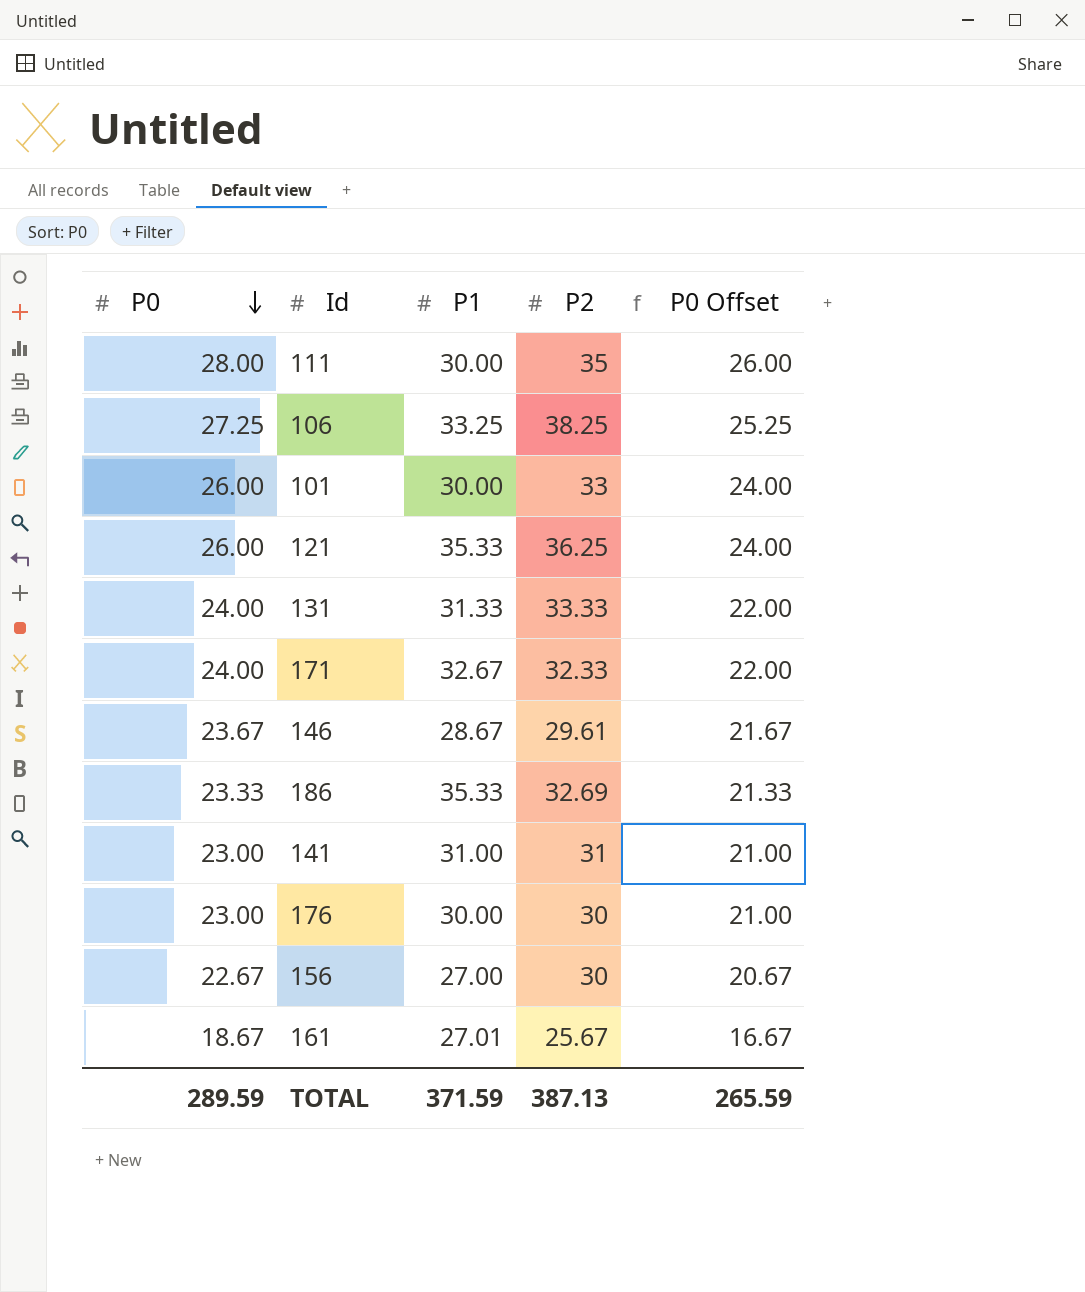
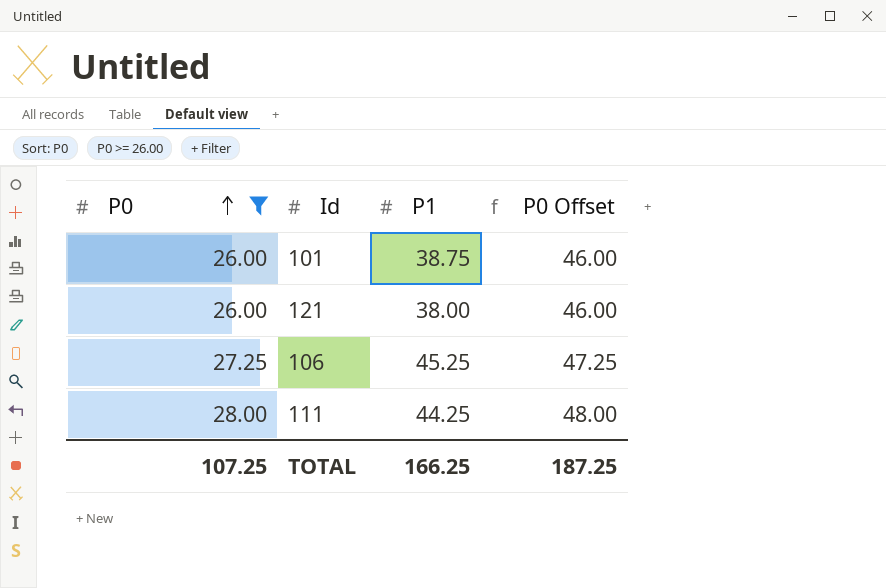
filter: none -> P0 >= 26.00
row order: P0 descending -> P0 ascending
column P2 | position: 4 -> none
column P0 Offset | formula: [P0] - 2 -> [P0] + 20
101 | P1: 30.00 -> 38.75
121 | P1: 35.33 -> 38.00
106 | P1: 33.25 -> 45.25
111 | P1: 30.00 -> 44.25
TOTAL | P0: 289.59 -> 107.25
TOTAL | P1: 371.59 -> 166.25
TOTAL | P0 Offset: 265.59 -> 187.25

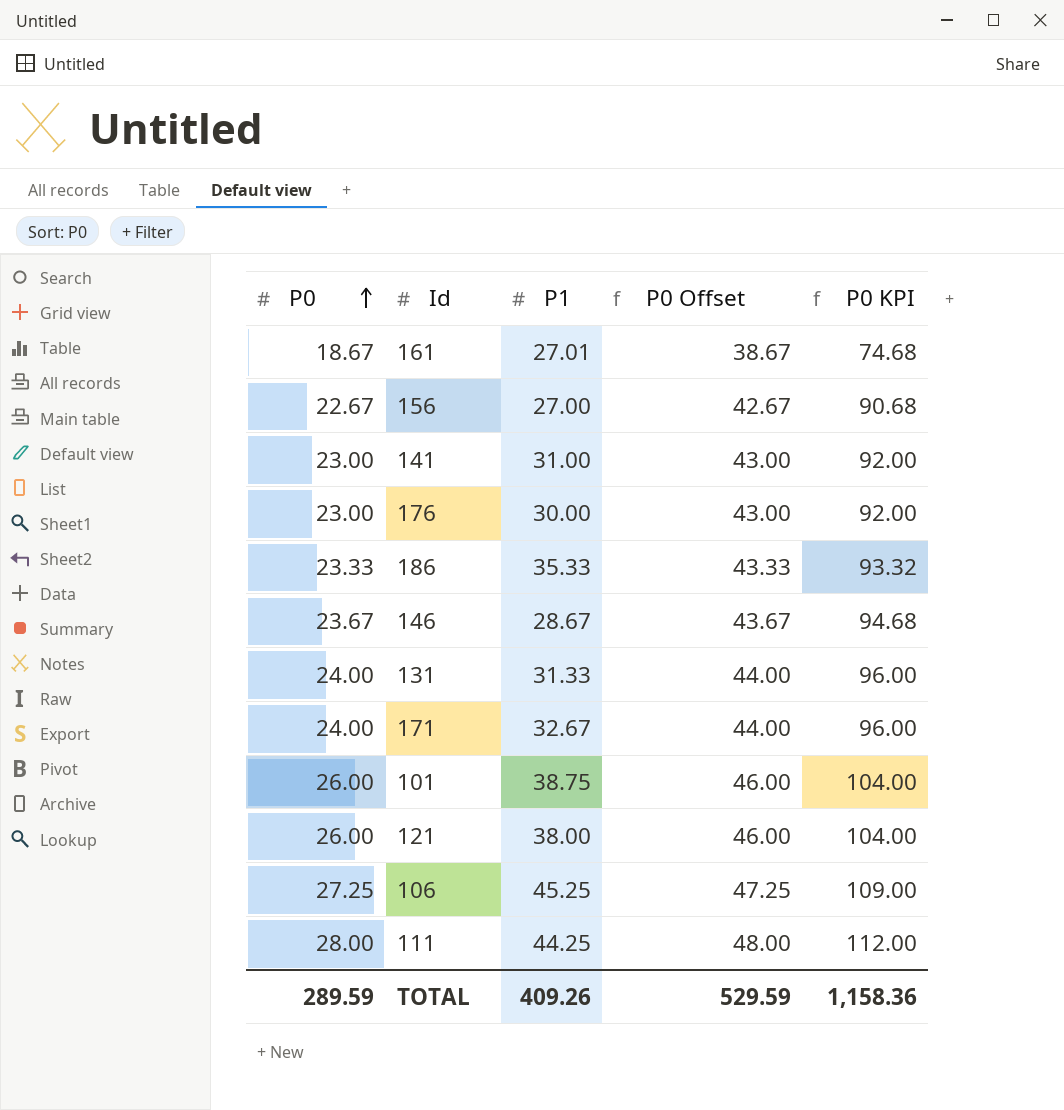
filter: P0 >= 26.00 -> none
column P0 KPI | formula: none -> [P0] * 4
TOTAL | P0: 107.25 -> 289.59
TOTAL | P1: 166.25 -> 409.26
TOTAL | P0 Offset: 187.25 -> 529.59

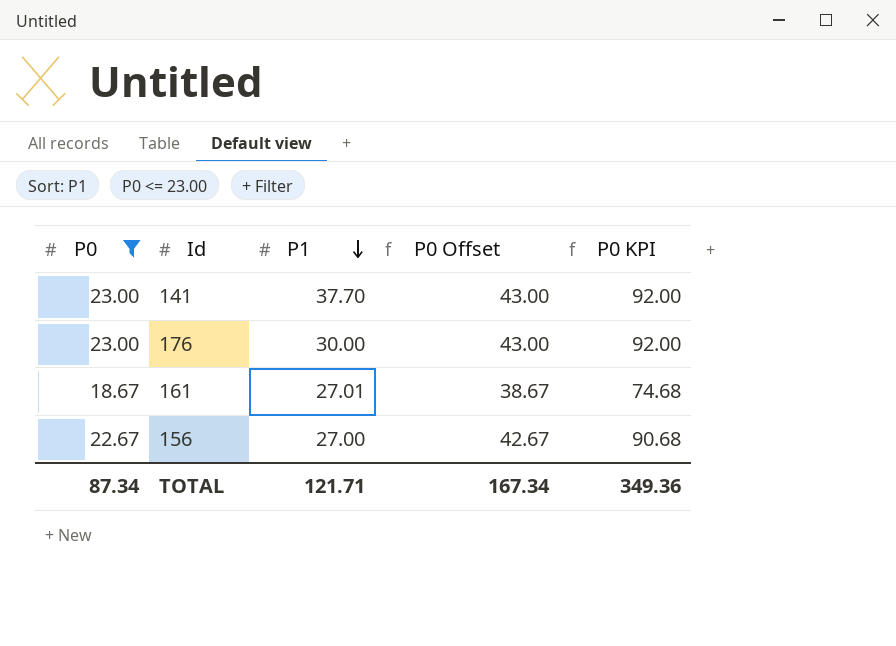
filter: none -> P0 <= 23.00
row order: P0 ascending -> P1 descending
141 | P1: 31.00 -> 37.70
TOTAL | P0: 289.59 -> 87.34
TOTAL | P1: 409.26 -> 121.71
TOTAL | P0 Offset: 529.59 -> 167.34
TOTAL | P0 KPI: 1,158.36 -> 349.36

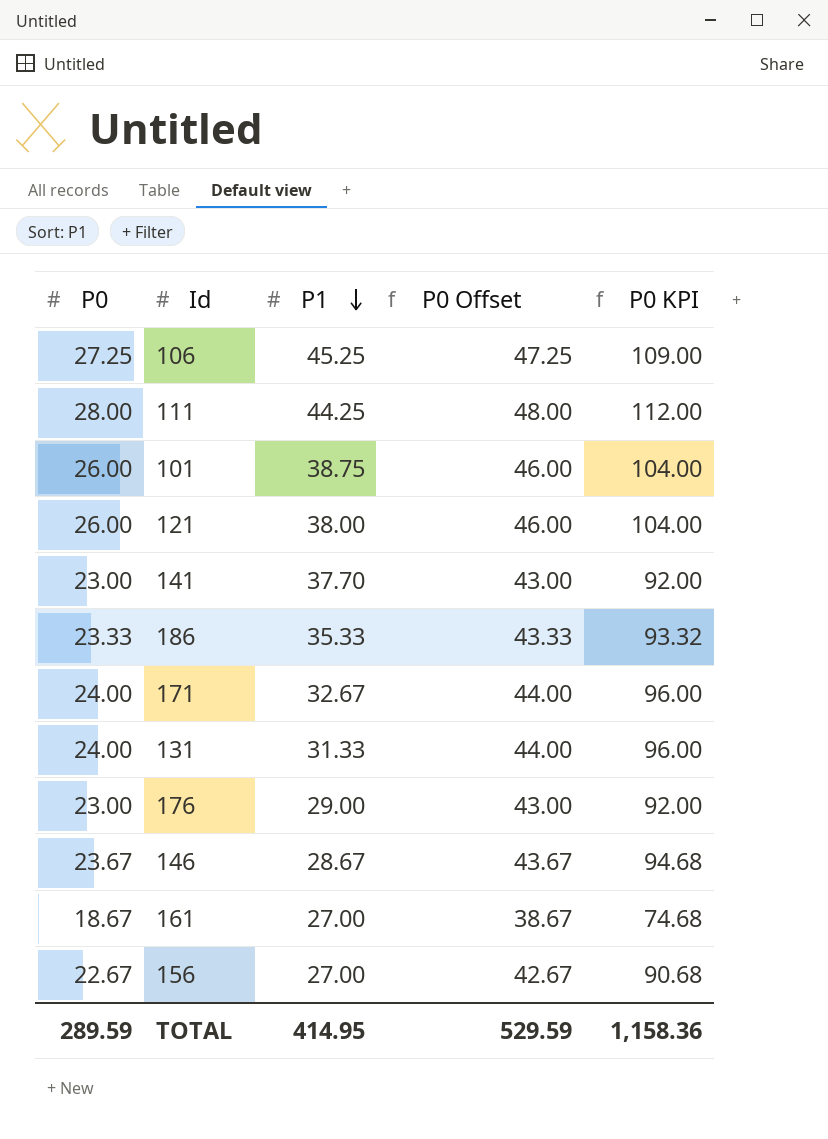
filter: P0 <= 23.00 -> none
176 | P1: 30.00 -> 29.00
161 | P1: 27.01 -> 27.00
TOTAL | P0: 87.34 -> 289.59
TOTAL | P1: 121.71 -> 414.95
TOTAL | P0 Offset: 167.34 -> 529.59
TOTAL | P0 KPI: 349.36 -> 1,158.36

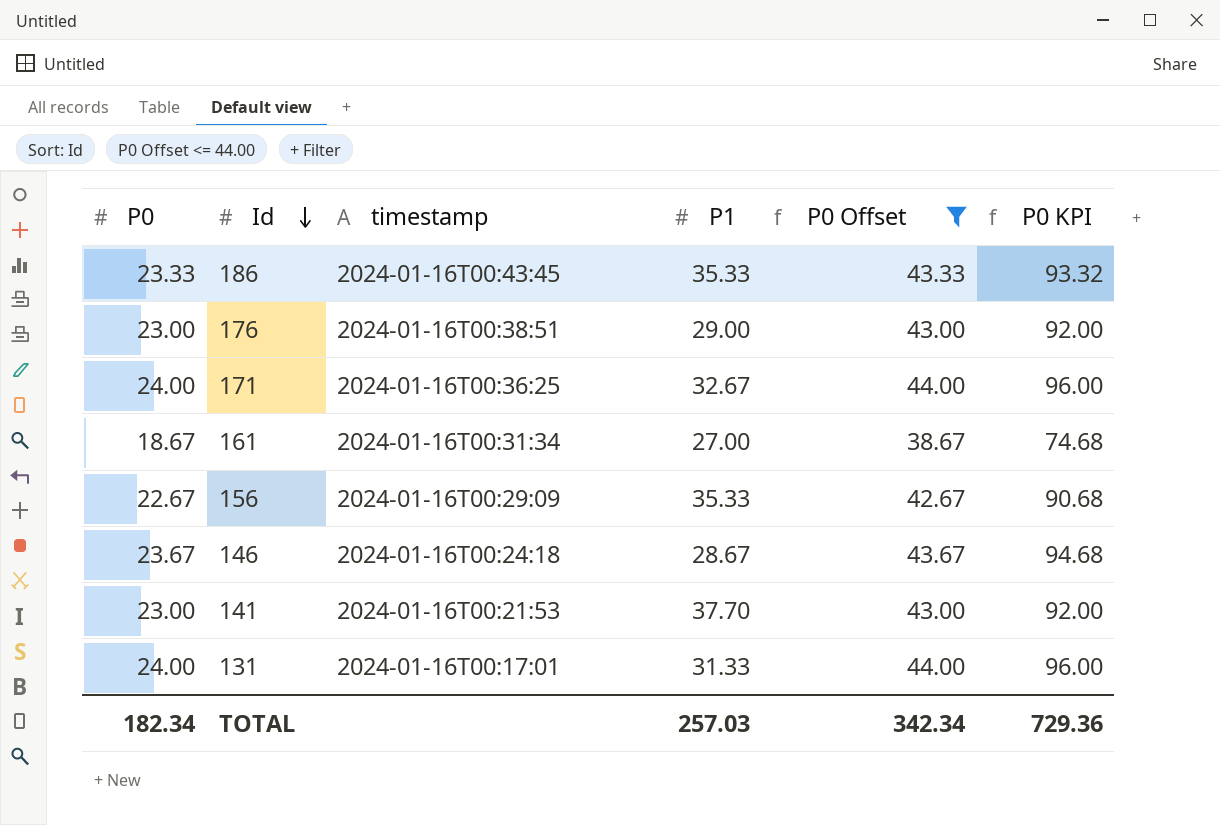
filter: none -> P0 Offset <= 44.00
row order: P1 descending -> Id descending
column timestamp | position: none -> 3
156 | P1: 27.00 -> 35.33
TOTAL | P0: 289.59 -> 182.34
TOTAL | P1: 414.95 -> 257.03
TOTAL | P0 Offset: 529.59 -> 342.34
TOTAL | P0 KPI: 1,158.36 -> 729.36

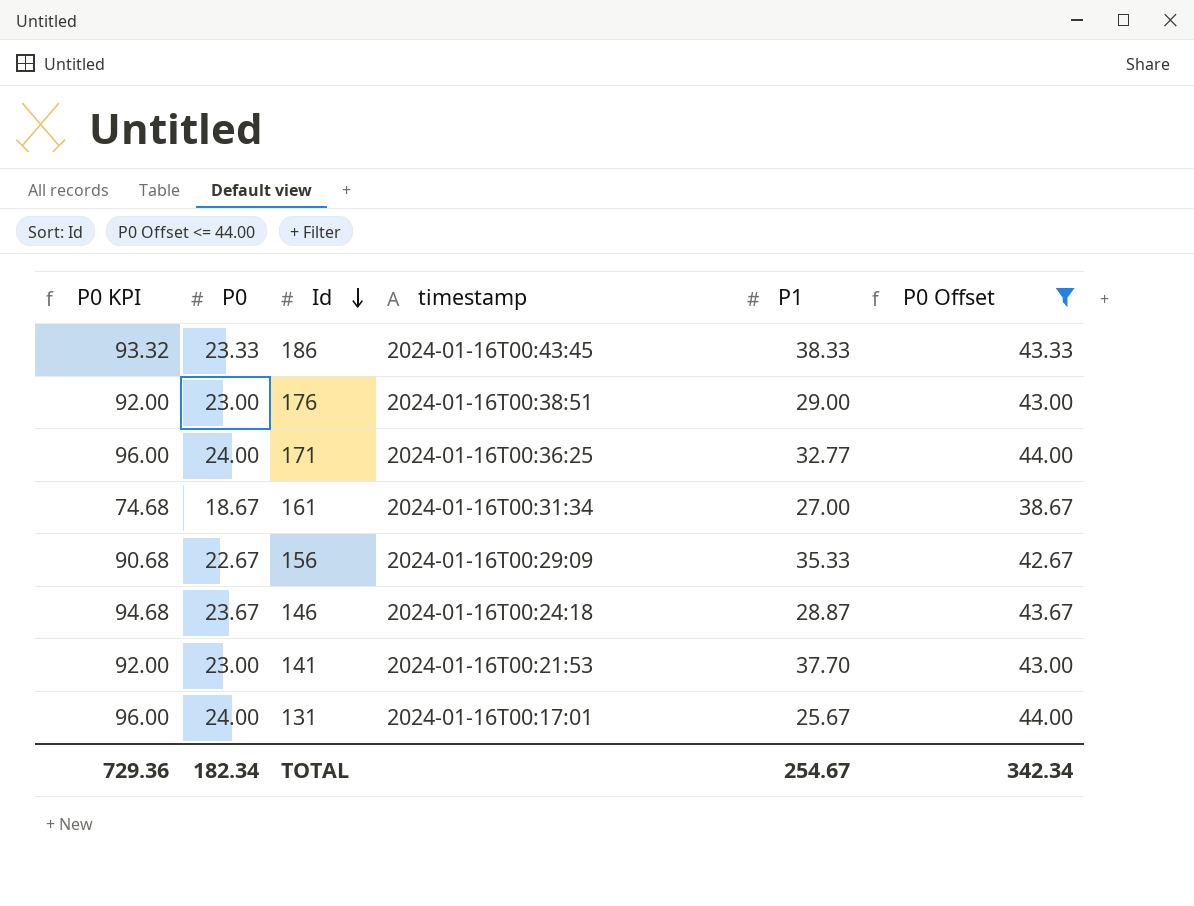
column P0 KPI | position: 6 -> 1
186 | P1: 35.33 -> 38.33
171 | P1: 32.67 -> 32.77
146 | P1: 28.67 -> 28.87
131 | P1: 31.33 -> 25.67
TOTAL | P1: 257.03 -> 254.67

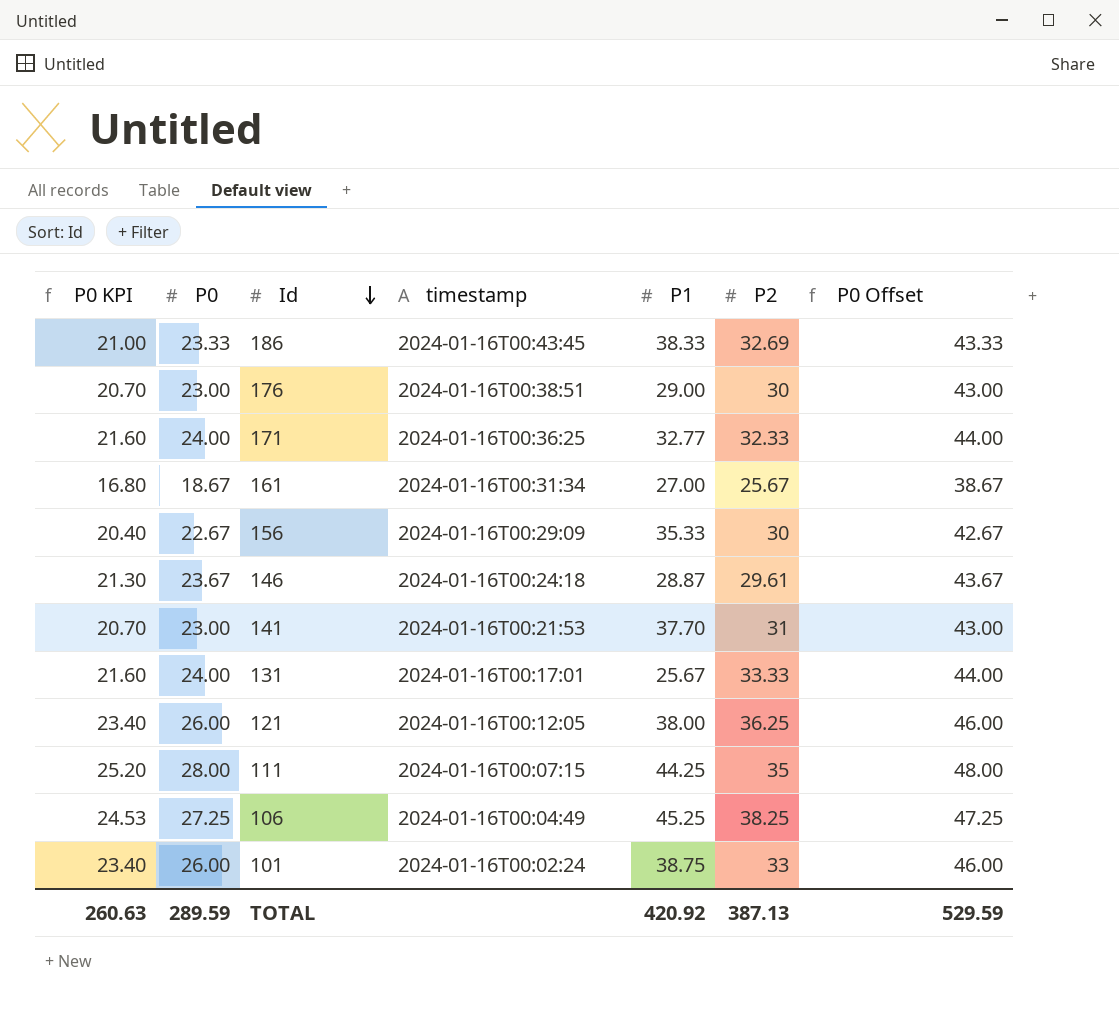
filter: P0 Offset <= 44.00 -> none
column P0 KPI | formula: [P0] * 4 -> [P0] * 0.9
column P2 | position: none -> 6
TOTAL | P0 KPI: 729.36 -> 260.63
TOTAL | P0: 182.34 -> 289.59
TOTAL | P1: 254.67 -> 420.92
TOTAL | P0 Offset: 342.34 -> 529.59

